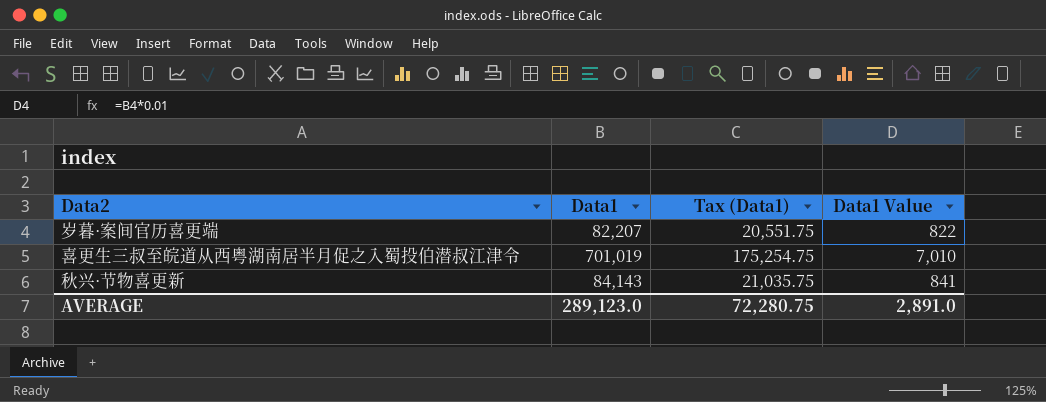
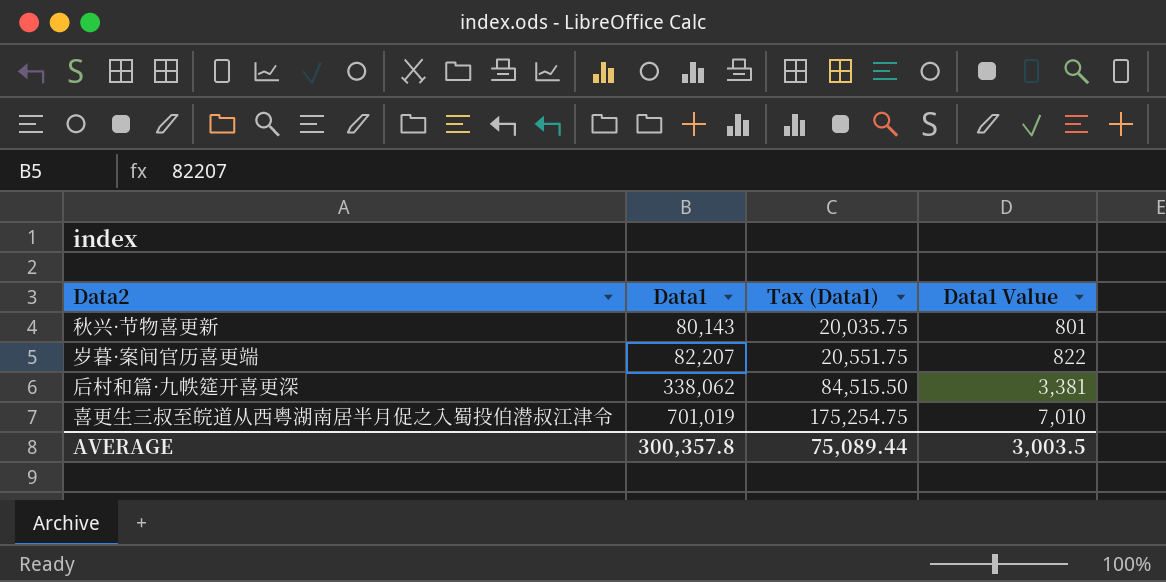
row order: none -> Data1 ascending
秋兴·节物喜更新 | Data1: 84,143 -> 80,143
秋兴·节物喜更新 | Tax (Data1): 21,035.75 -> 20,035.75
秋兴·节物喜更新 | Data1 Value: 841 -> 801
row 后村和篇·九帙筵开喜更深: none -> 338,062 | 84,515.50 | 3,381
AVERAGE | Data1: 289,123.0 -> 300,357.8
AVERAGE | Tax (Data1): 72,280.75 -> 75,089.44
AVERAGE | Data1 Value: 2,891.0 -> 3,003.5

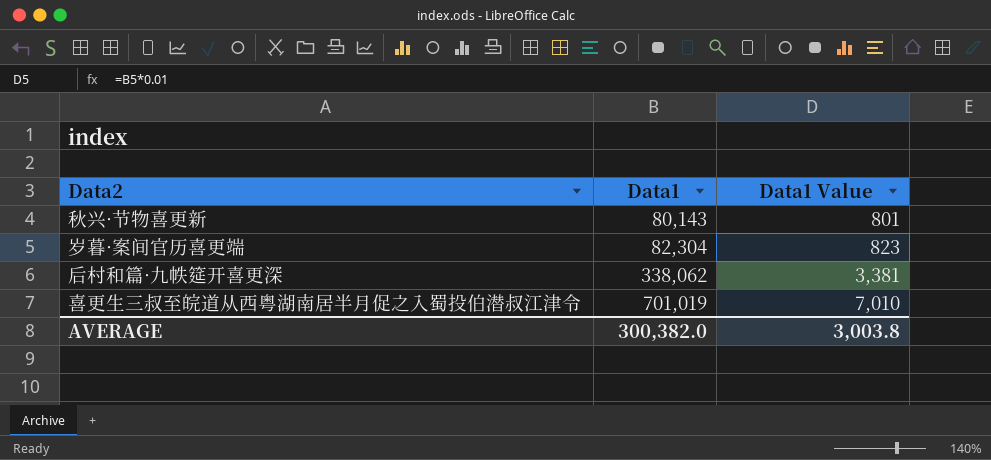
column Tax (Data1) | formula: [Data1] * 0.25 -> none
岁暮·案间官历喜更端 | Data1: 82,207 -> 82,304
岁暮·案间官历喜更端 | Data1 Value: 822 -> 823
AVERAGE | Data1: 300,357.8 -> 300,382.0
AVERAGE | Data1 Value: 3,003.5 -> 3,003.8

